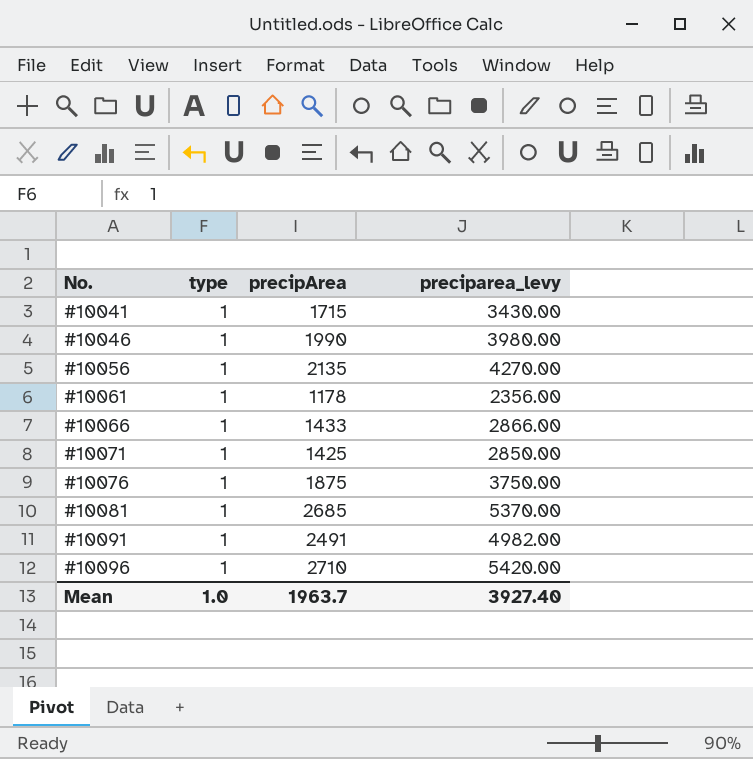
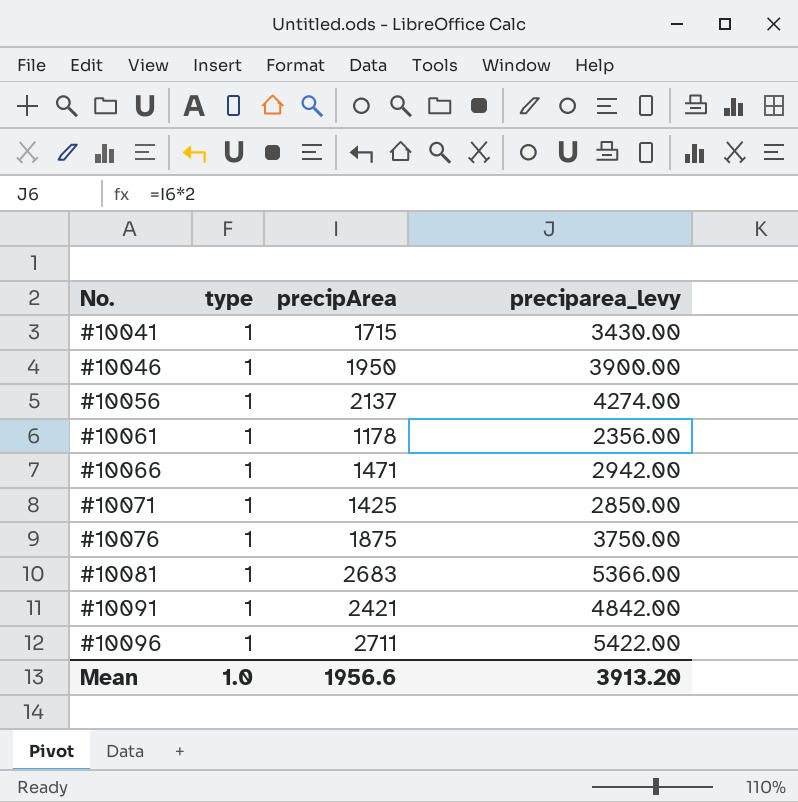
#10046 | precipArea: 1990 -> 1950
#10046 | preciparea_levy: 3980.00 -> 3900.00
#10056 | precipArea: 2135 -> 2137
#10056 | preciparea_levy: 4270.00 -> 4274.00
#10066 | precipArea: 1433 -> 1471
#10066 | preciparea_levy: 2866.00 -> 2942.00
#10081 | precipArea: 2685 -> 2683
#10081 | preciparea_levy: 5370.00 -> 5366.00
#10091 | precipArea: 2491 -> 2421
#10091 | preciparea_levy: 4982.00 -> 4842.00
#10096 | precipArea: 2710 -> 2711
#10096 | preciparea_levy: 5420.00 -> 5422.00
Mean | precipArea: 1963.7 -> 1956.6
Mean | preciparea_levy: 3927.40 -> 3913.20

